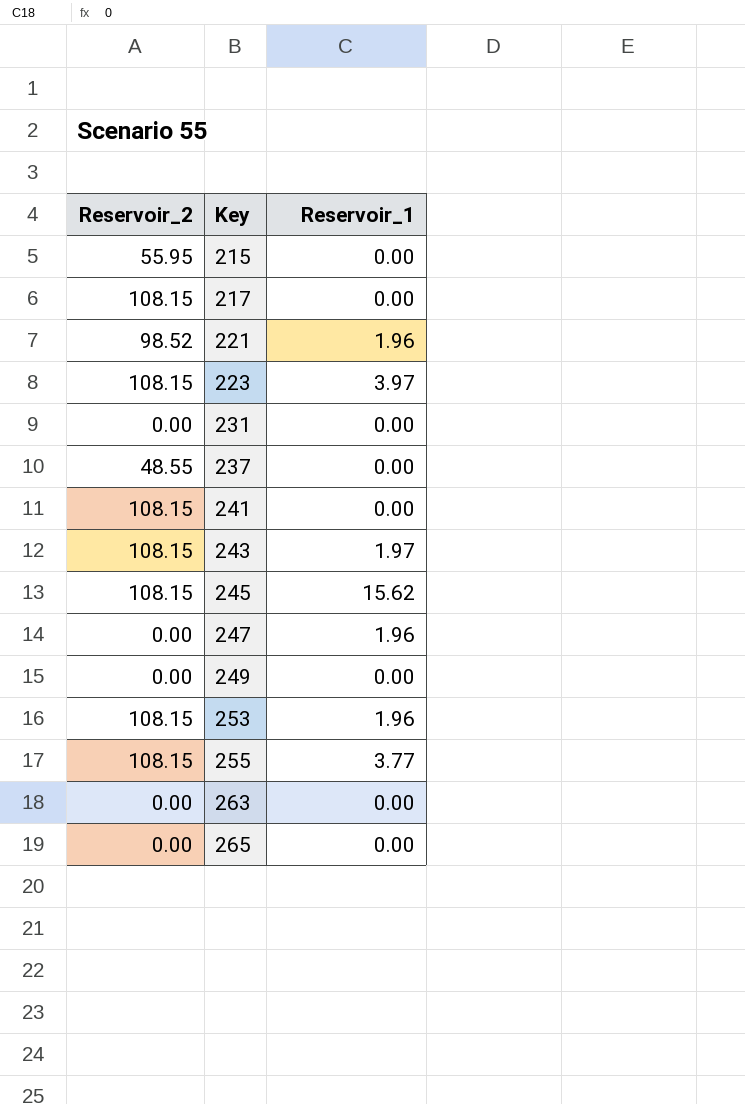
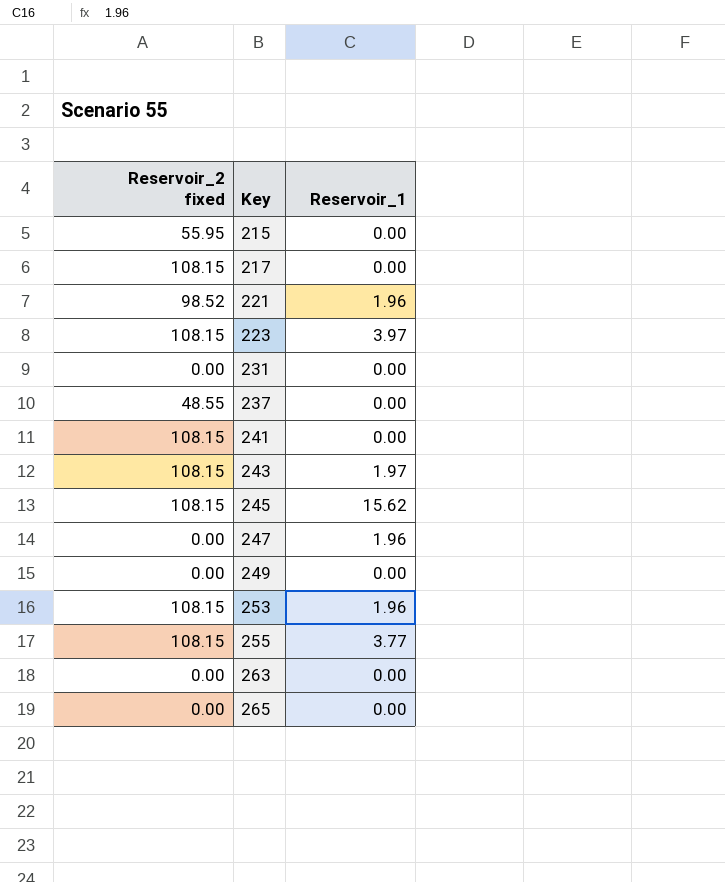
column name: Reservoir_2 -> Reservoir_2 fixed

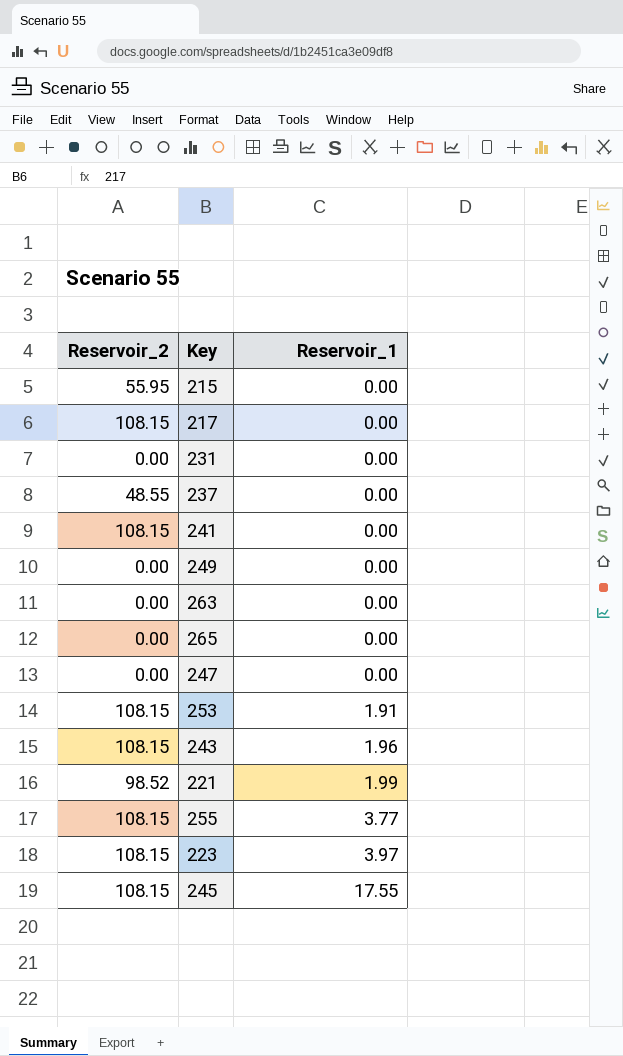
row order: Key ascending -> Reservoir_1 ascending
column name: Reservoir_2 fixed -> Reservoir_2
247 | Reservoir_1: 1.96 -> 0.00
253 | Reservoir_1: 1.96 -> 1.91
243 | Reservoir_1: 1.97 -> 1.96
221 | Reservoir_1: 1.96 -> 1.99
245 | Reservoir_1: 15.62 -> 17.55

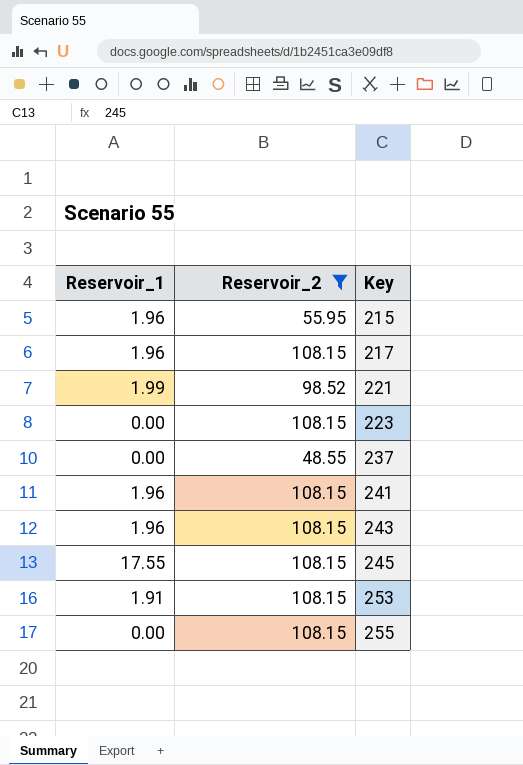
filter: none -> Reservoir_2 != 0.00
row order: Reservoir_1 ascending -> Key ascending
column Reservoir_1 | position: 3 -> 1
215 | Reservoir_1: 0.00 -> 1.96
217 | Reservoir_1: 0.00 -> 1.96
223 | Reservoir_1: 3.97 -> 0.00
241 | Reservoir_1: 0.00 -> 1.96
255 | Reservoir_1: 3.77 -> 0.00

